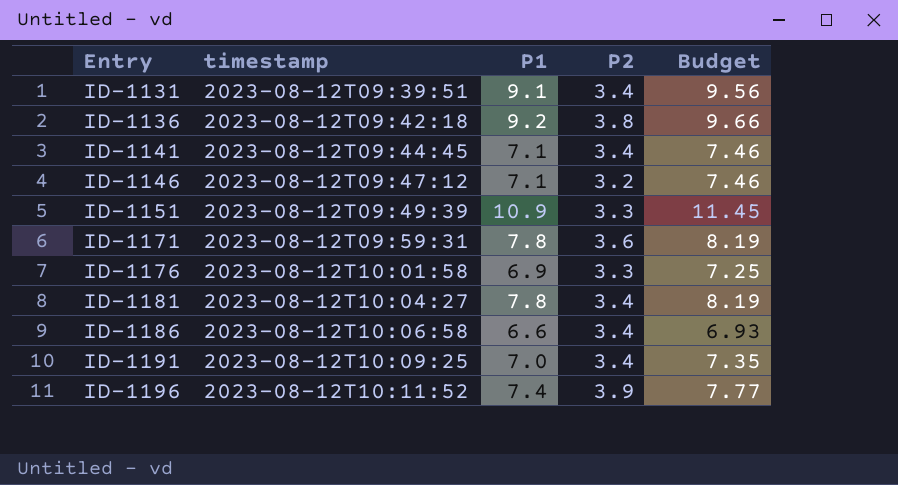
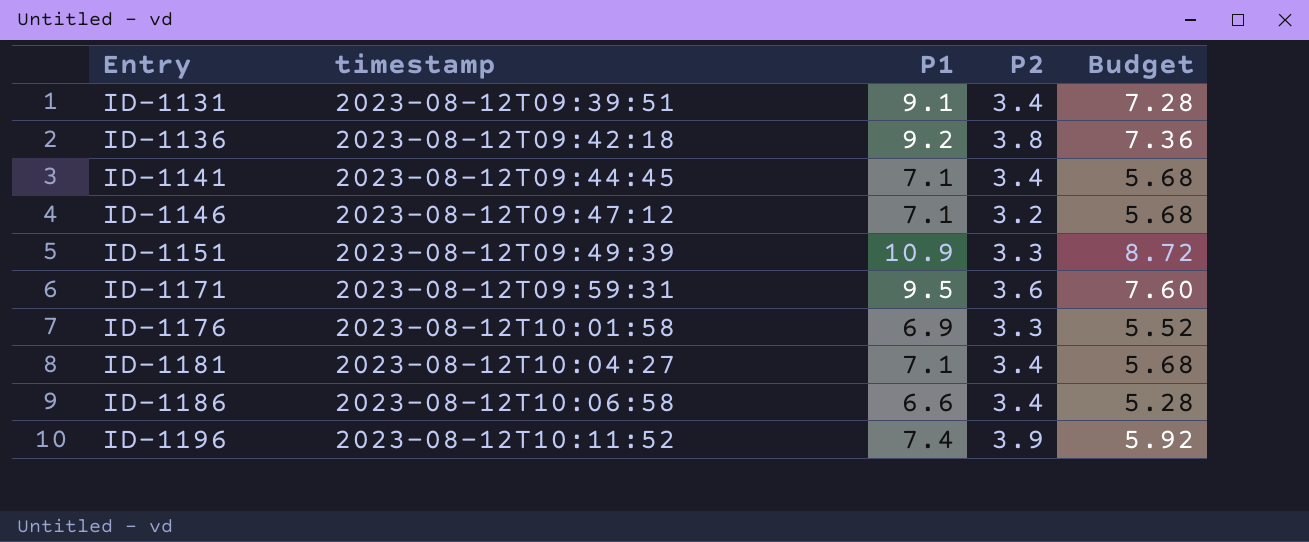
column Budget | formula: [P1] * 1.05 -> [P1] * 0.8
row ID-1191: 2023-08-12T10:09:25 | 7.0 | 3.4 | 7.35 -> none
ID-1171 | P1: 7.8 -> 9.5
ID-1181 | P1: 7.8 -> 7.1

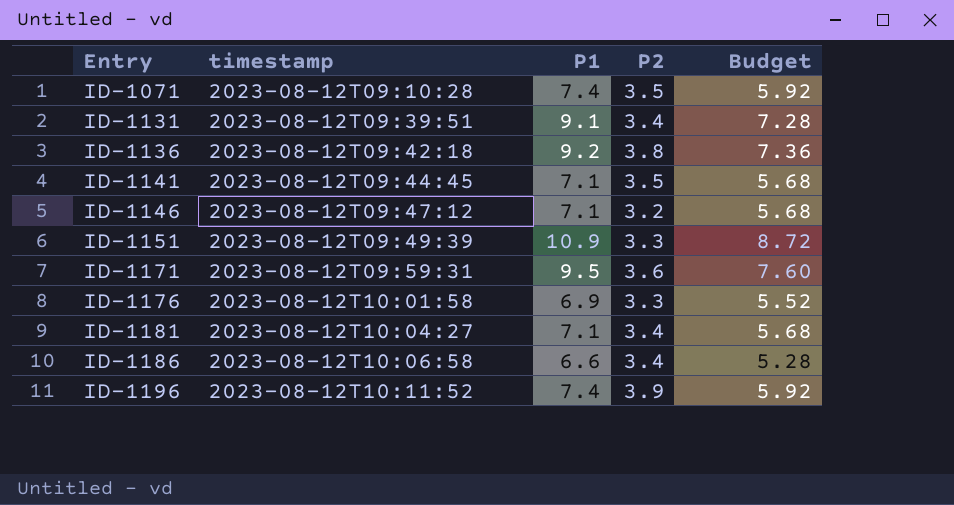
row ID-1071: none -> 2023-08-12T09:10:28 | 7.4 | 3.5 | 5.92
ID-1141 | P2: 3.4 -> 3.5

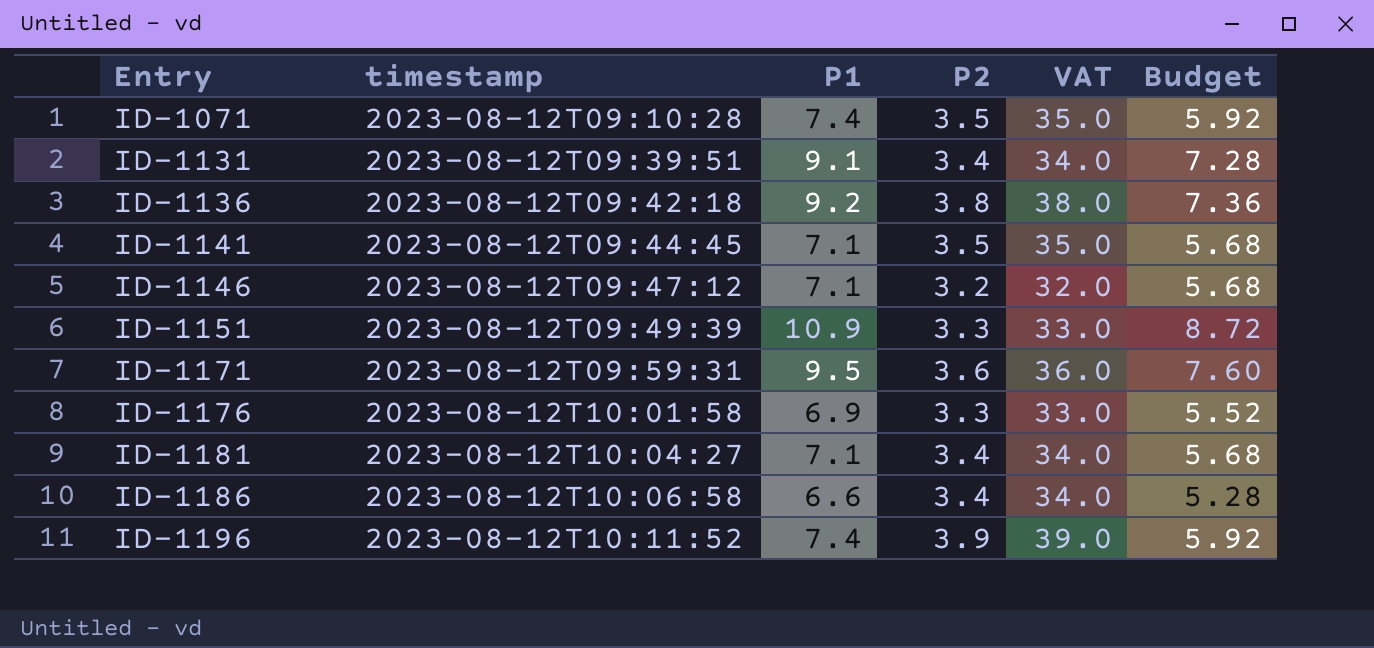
column VAT | formula: none -> [P2] * 10

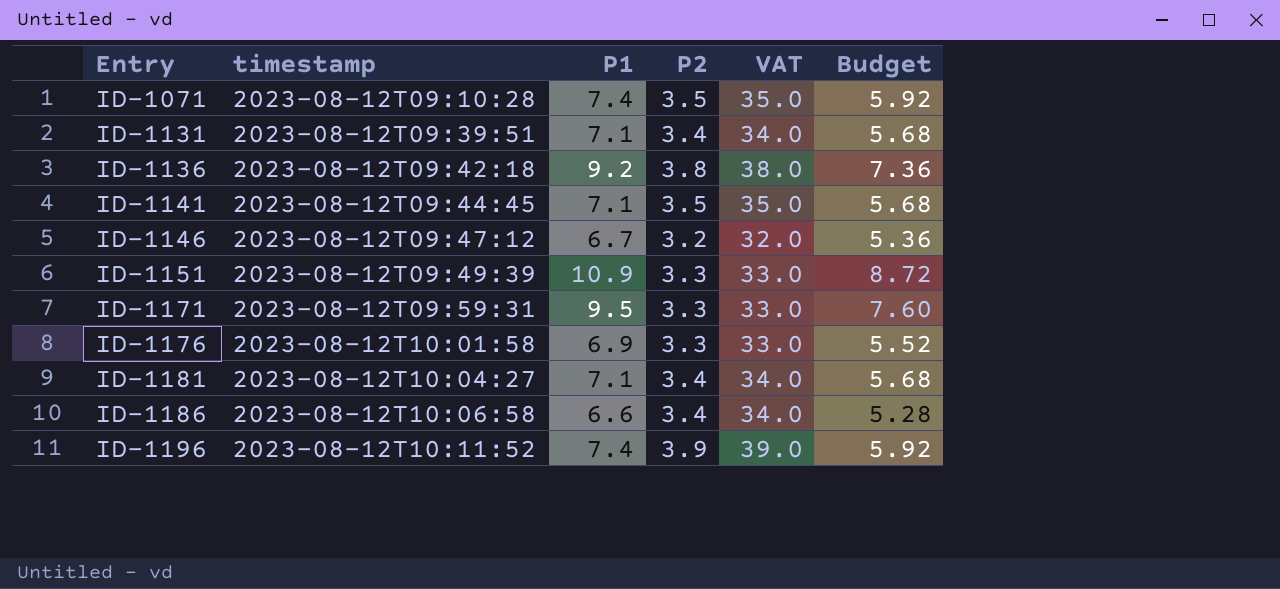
ID-1131 | P1: 9.1 -> 7.1
ID-1131 | Budget: 7.28 -> 5.68
ID-1146 | P1: 7.1 -> 6.7
ID-1146 | Budget: 5.68 -> 5.36
ID-1171 | P2: 3.6 -> 3.3
ID-1171 | VAT: 36.0 -> 33.0

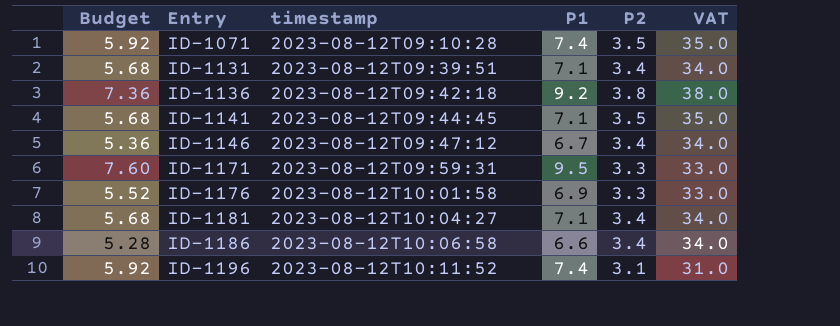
column Budget | position: 6 -> 1
row ID-1151: 2023-08-12T09:49:39 | 10.9 | 3.3 | 33.0 | 8.72 -> none
ID-1146 | P2: 3.2 -> 3.4
ID-1146 | VAT: 32.0 -> 34.0
ID-1196 | P2: 3.9 -> 3.1
ID-1196 | VAT: 39.0 -> 31.0

